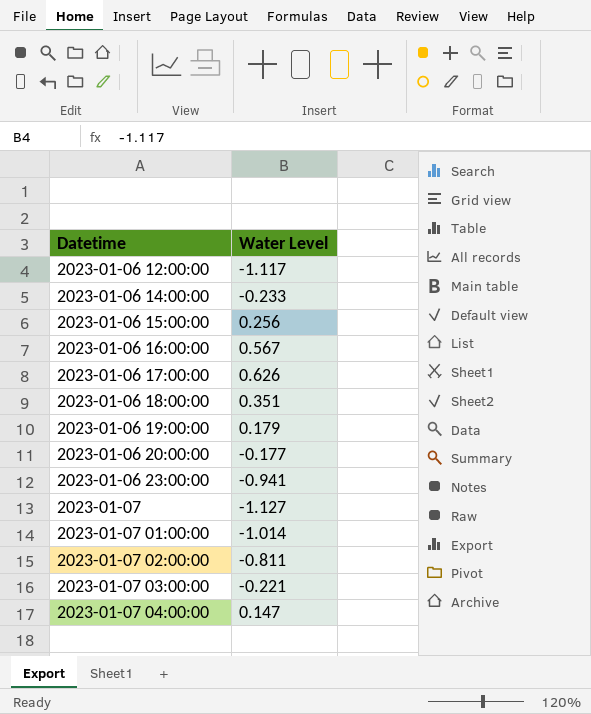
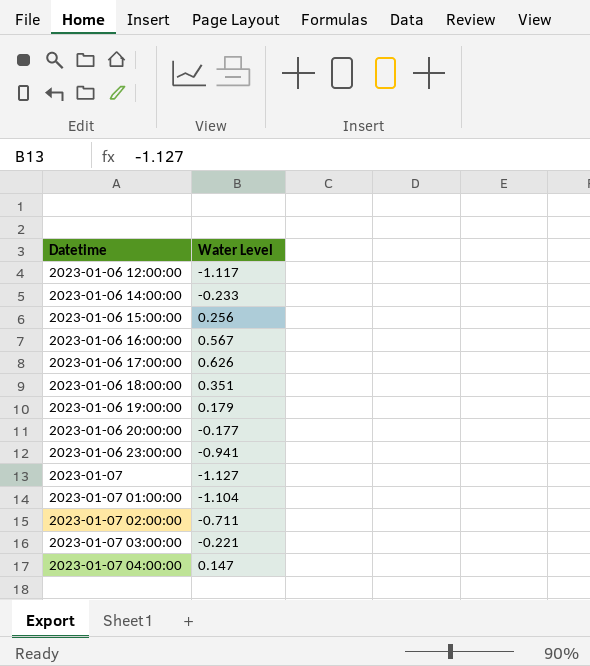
2023-01-07 01:00:00 | Water Level: -1.014 -> -1.104
2023-01-07 02:00:00 | Water Level: -0.811 -> -0.711

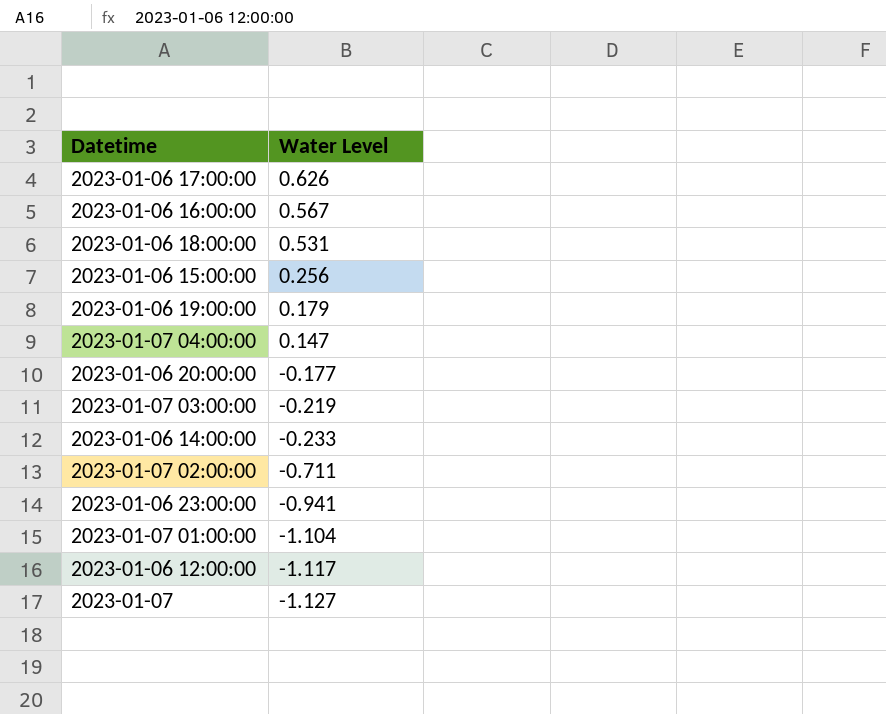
row order: Datetime ascending -> Water Level descending
2023-01-06 18:00:00 | Water Level: 0.351 -> 0.531
2023-01-07 03:00:00 | Water Level: -0.221 -> -0.219

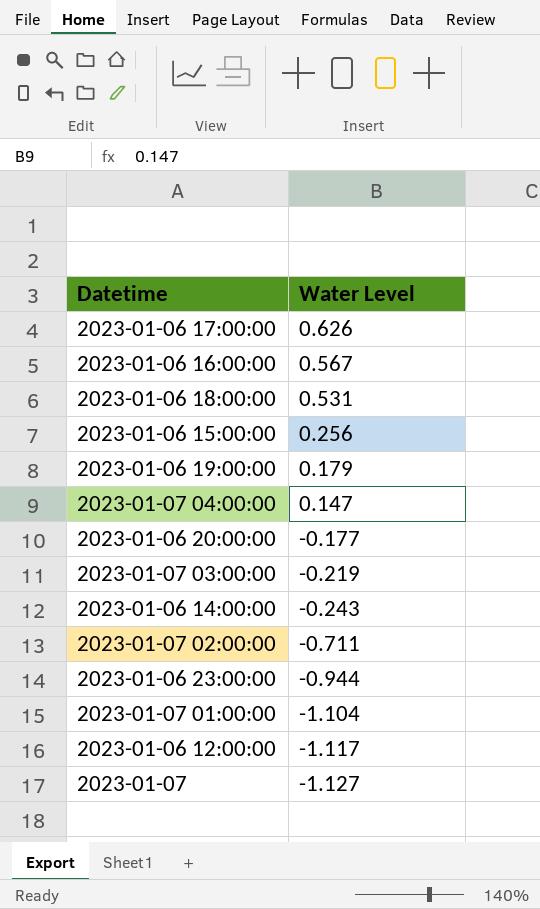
2023-01-06 14:00:00 | Water Level: -0.233 -> -0.243
2023-01-06 23:00:00 | Water Level: -0.941 -> -0.944

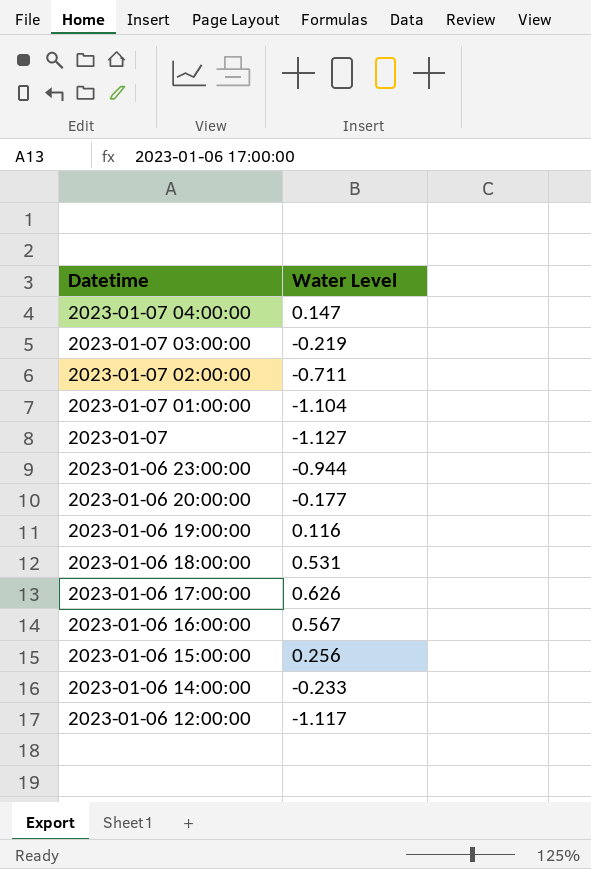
row order: Water Level descending -> Datetime descending
2023-01-06 19:00:00 | Water Level: 0.179 -> 0.116
2023-01-06 14:00:00 | Water Level: -0.243 -> -0.233

